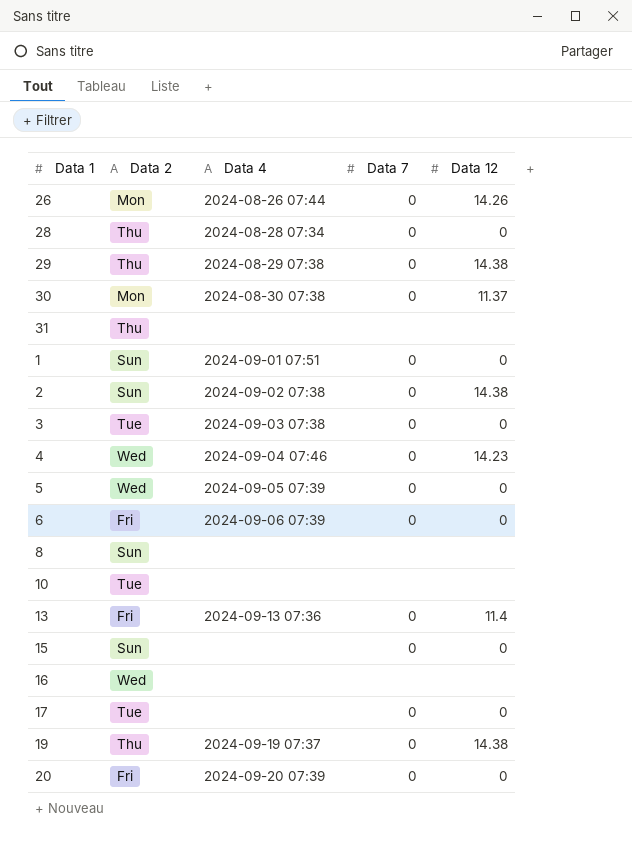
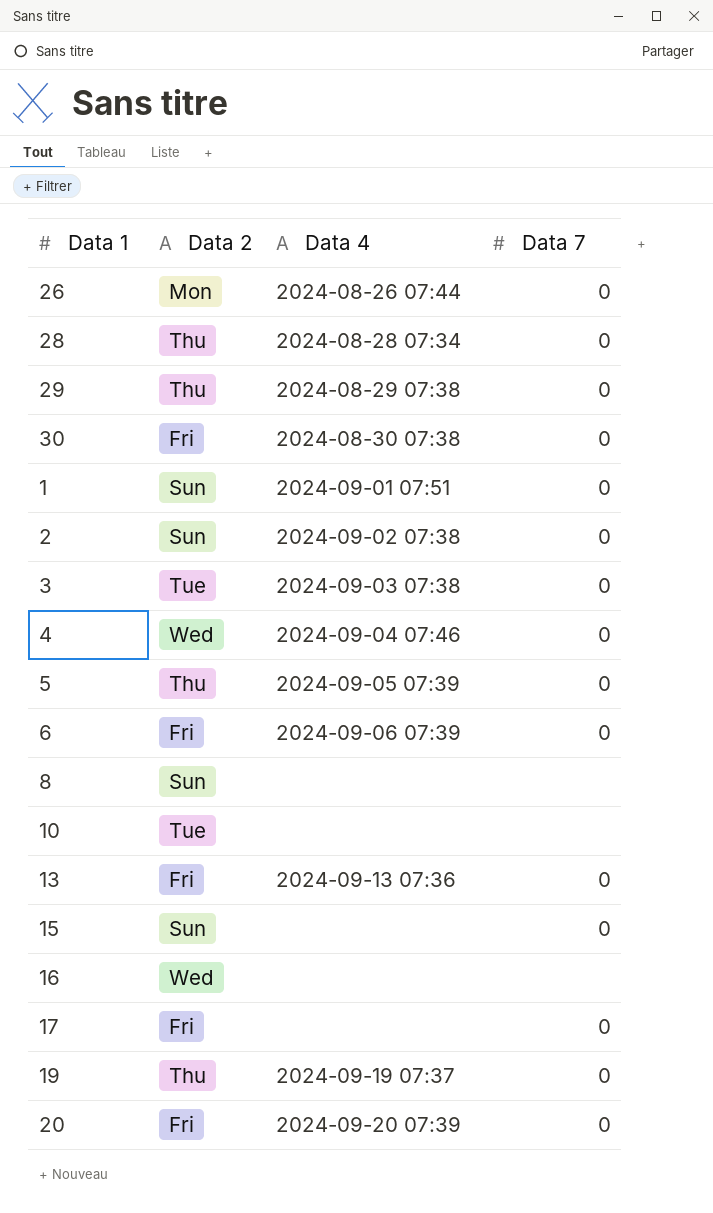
column Data 12 | position: 5 -> none
row 31: Thu | none | none | none -> none
30 | Data 2: Mon -> Fri
5 | Data 2: Wed -> Thu
17 | Data 2: Tue -> Fri

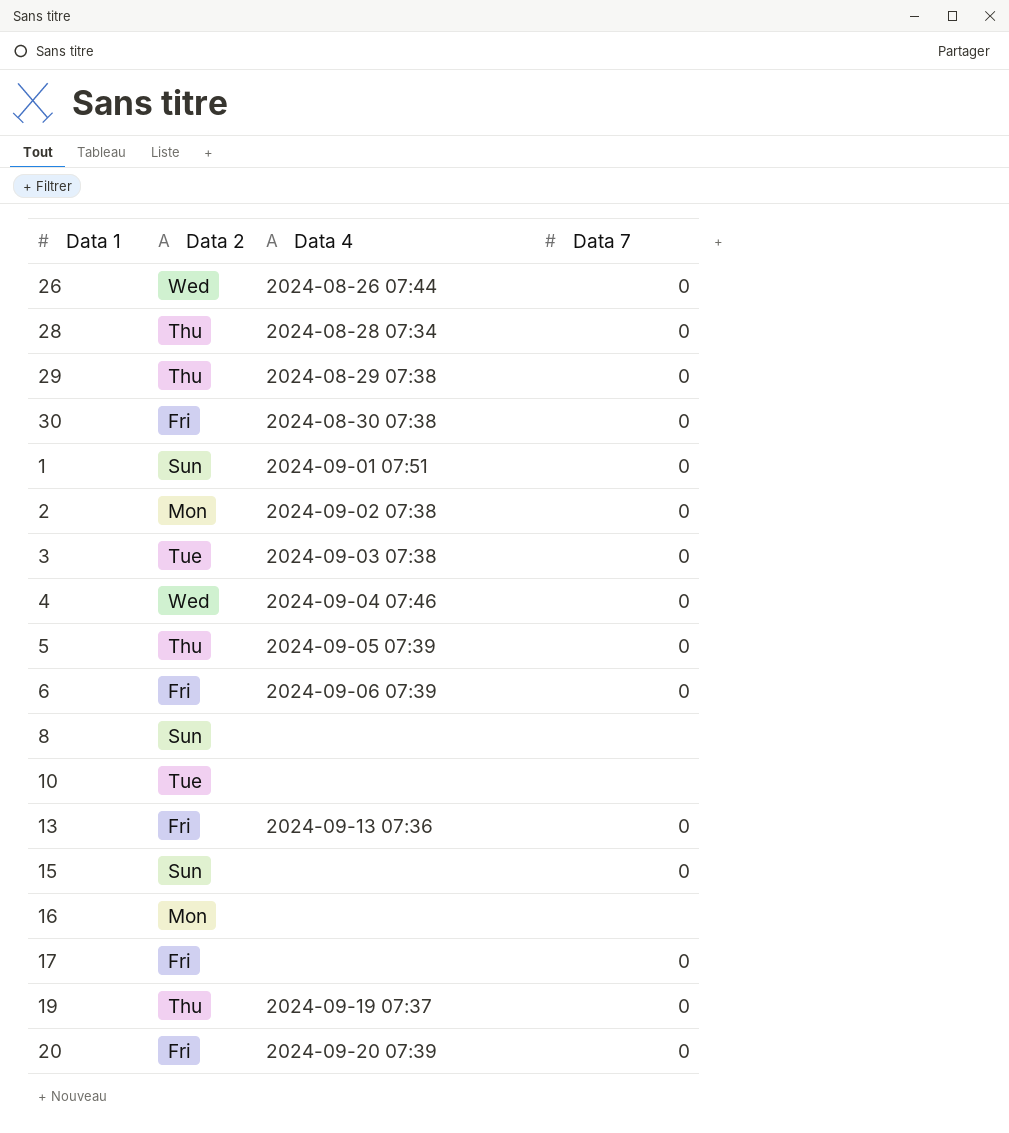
26 | Data 2: Mon -> Wed
2 | Data 2: Sun -> Mon
16 | Data 2: Wed -> Mon

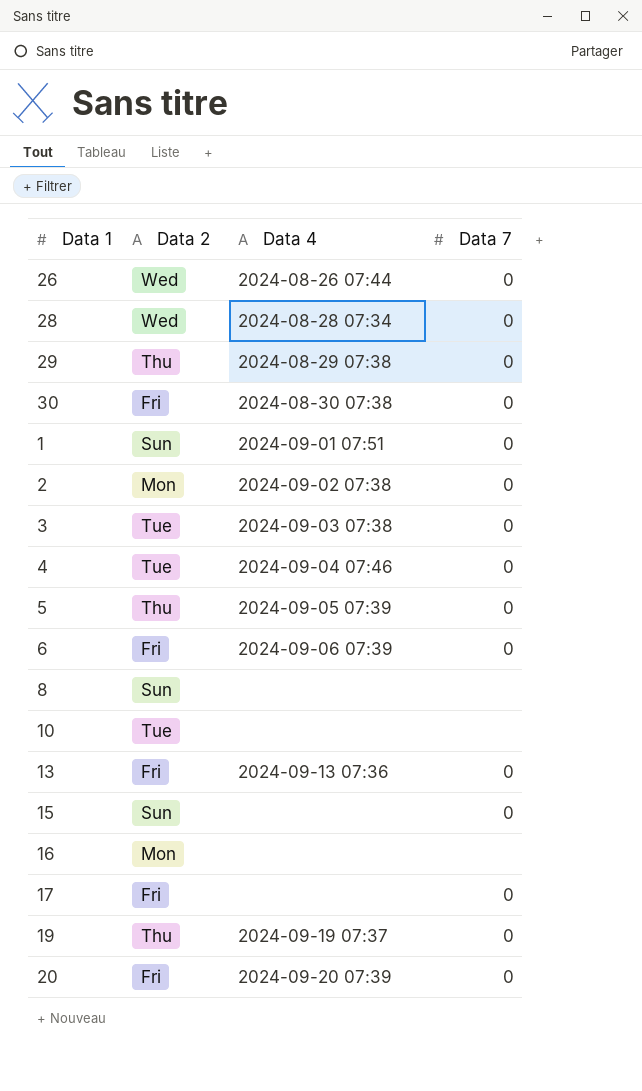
28 | Data 2: Thu -> Wed
4 | Data 2: Wed -> Tue

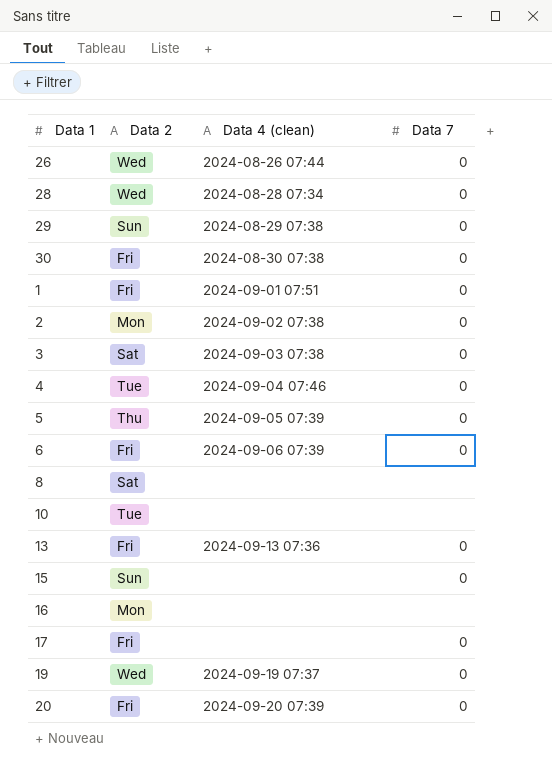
column name: Data 4 -> Data 4 (clean)
29 | Data 2: Thu -> Sun
1 | Data 2: Sun -> Fri
3 | Data 2: Tue -> Sat
8 | Data 2: Sun -> Sat
19 | Data 2: Thu -> Wed

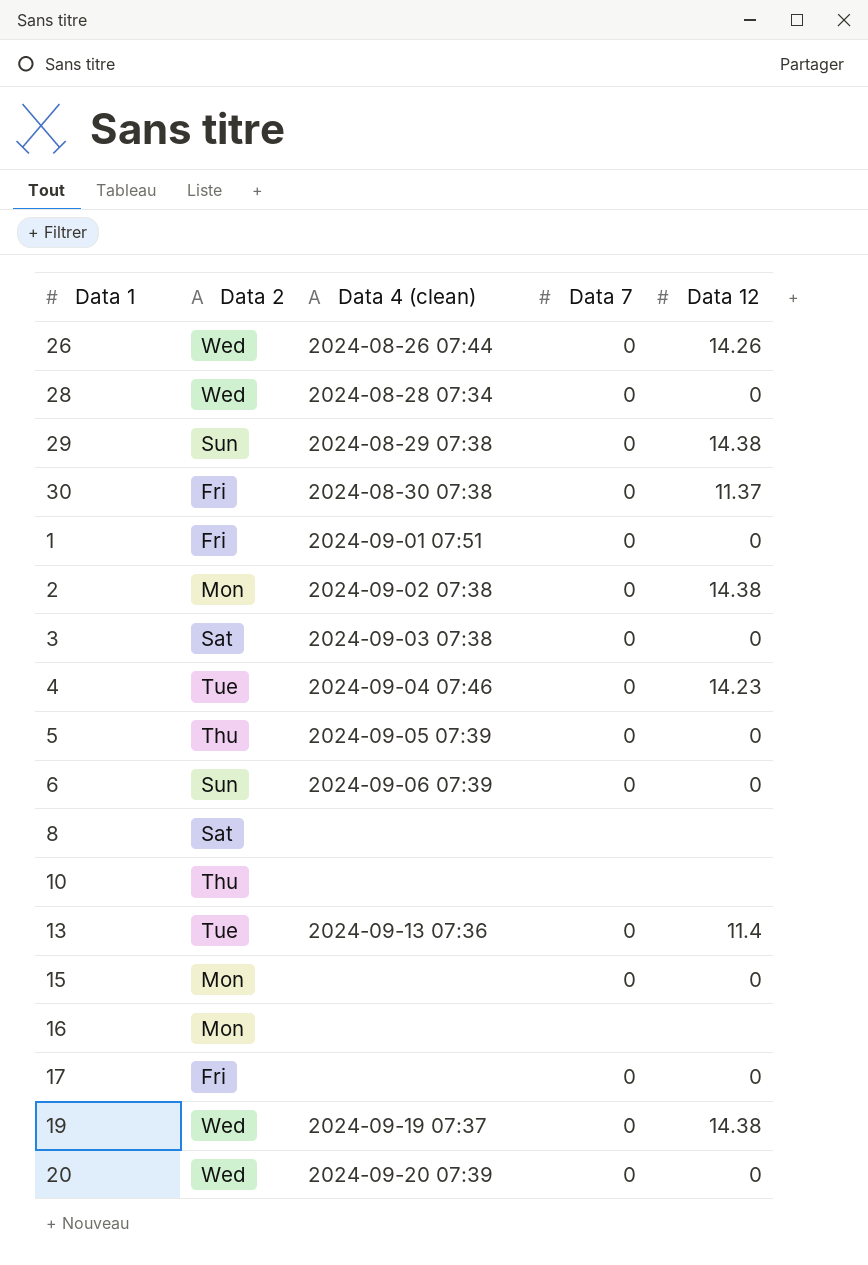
column Data 12 | position: none -> 5
6 | Data 2: Fri -> Sun
10 | Data 2: Tue -> Thu
13 | Data 2: Fri -> Tue
15 | Data 2: Sun -> Mon
20 | Data 2: Fri -> Wed

